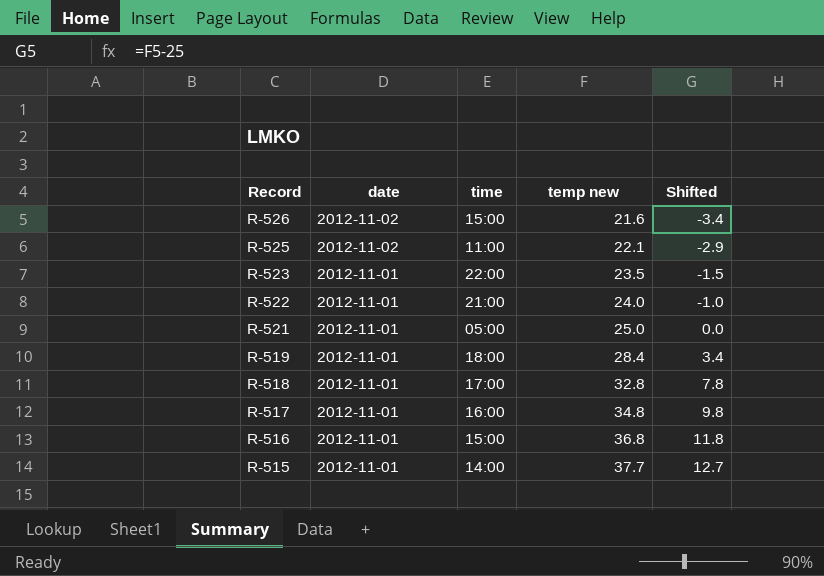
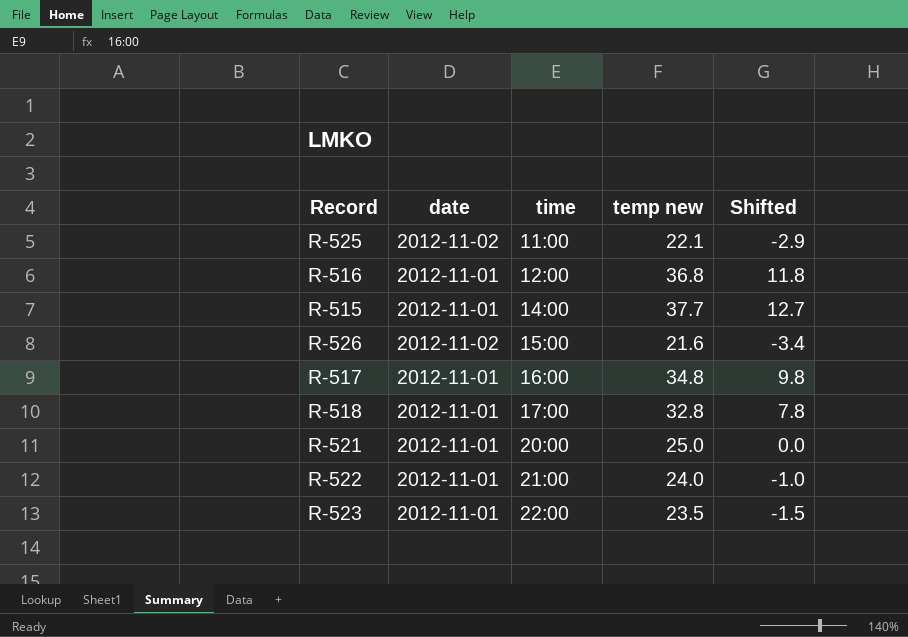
row order: Record descending -> time ascending
row R-519: 2012-11-01 | 18:00 | 28.4 | 3.4 -> none
R-516 | time: 15:00 -> 12:00
R-521 | time: 05:00 -> 20:00

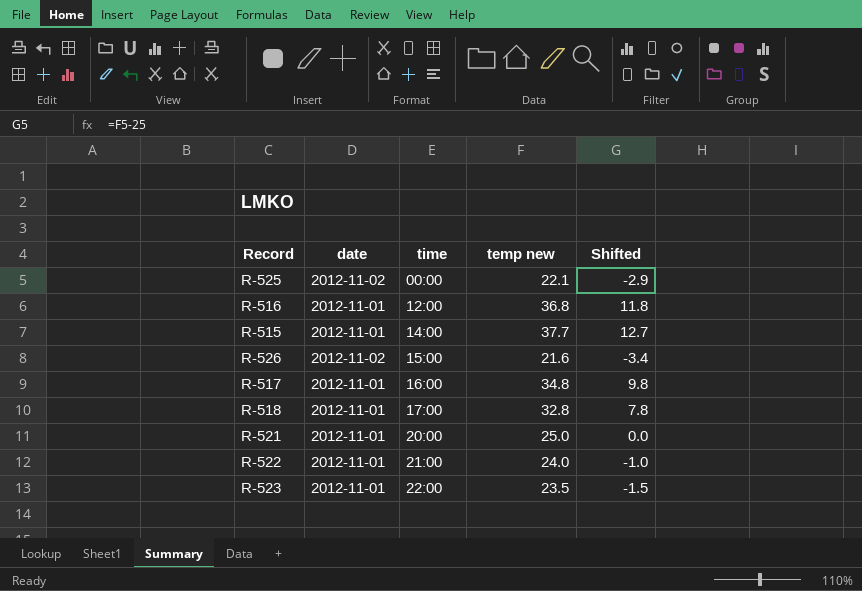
R-525 | time: 11:00 -> 00:00

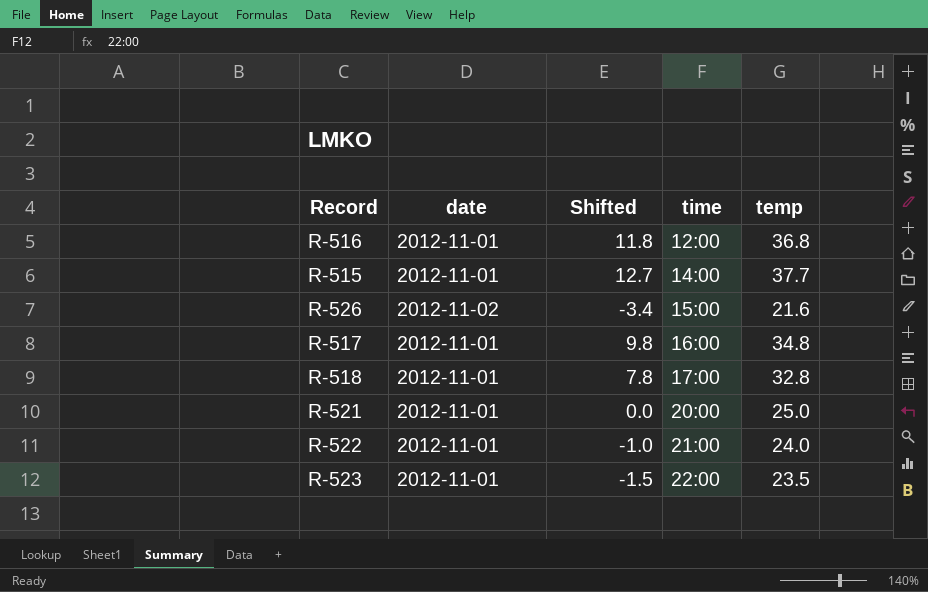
column Shifted | position: 5 -> 3
column name: temp new -> temp
row R-525: 2012-11-02 | 00:00 | 22.1 | -2.9 -> none

